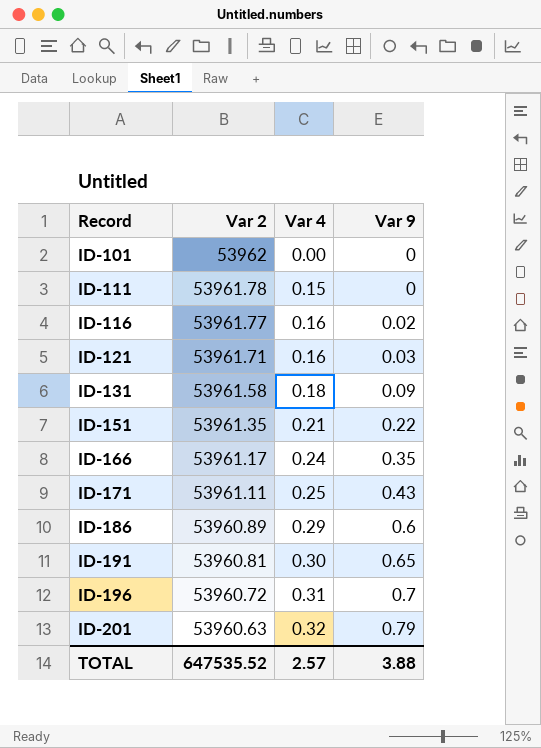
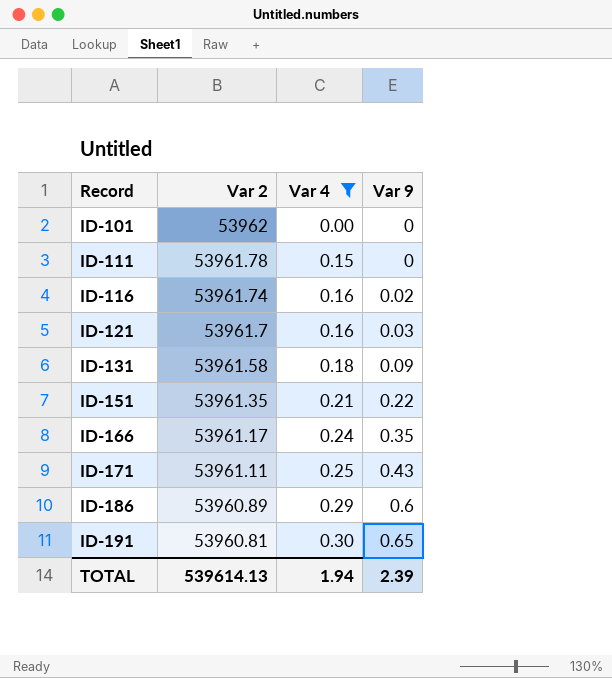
filter: none -> Var 4 <= 0.30
ID-116 | Var 2: 53961.77 -> 53961.74
ID-121 | Var 2: 53961.71 -> 53961.7
TOTAL | Var 2: 647535.52 -> 539614.13
TOTAL | Var 4: 2.57 -> 1.94
TOTAL | Var 9: 3.88 -> 2.39

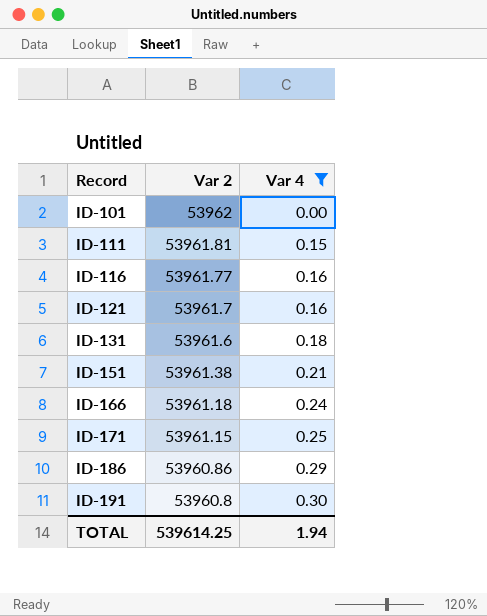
column Var 9 | position: 4 -> none
ID-111 | Var 2: 53961.78 -> 53961.81
ID-116 | Var 2: 53961.74 -> 53961.77
ID-131 | Var 2: 53961.58 -> 53961.6
ID-151 | Var 2: 53961.35 -> 53961.38
ID-166 | Var 2: 53961.17 -> 53961.18
ID-171 | Var 2: 53961.11 -> 53961.15
ID-186 | Var 2: 53960.89 -> 53960.86
ID-191 | Var 2: 53960.81 -> 53960.8
TOTAL | Var 2: 539614.13 -> 539614.25

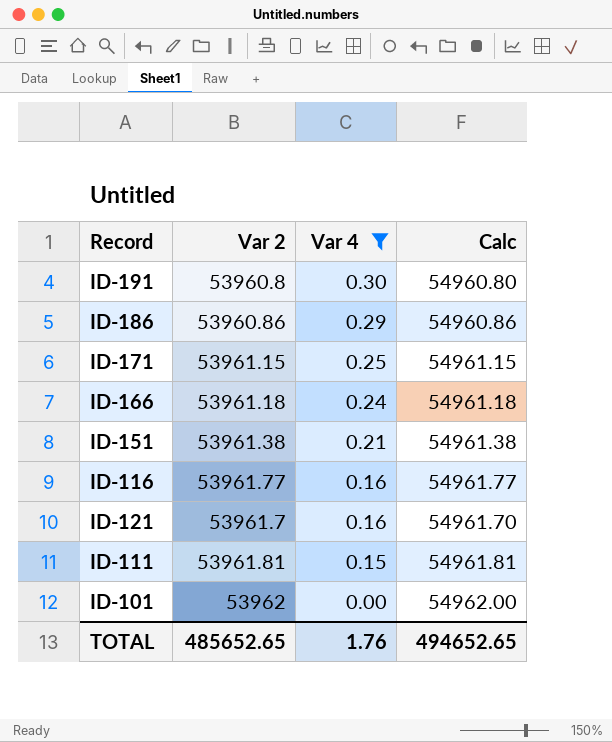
row order: Record ascending -> Var 4 descending
column Calc | formula: none -> [Var 2] + 1000
row ID-131: 53961.6 | 0.18 -> none
TOTAL | Var 2: 539614.25 -> 485652.65
TOTAL | Var 4: 1.94 -> 1.76

